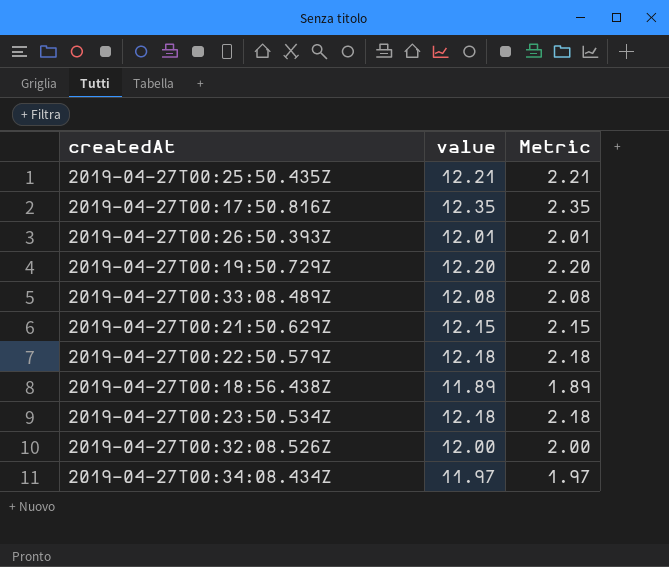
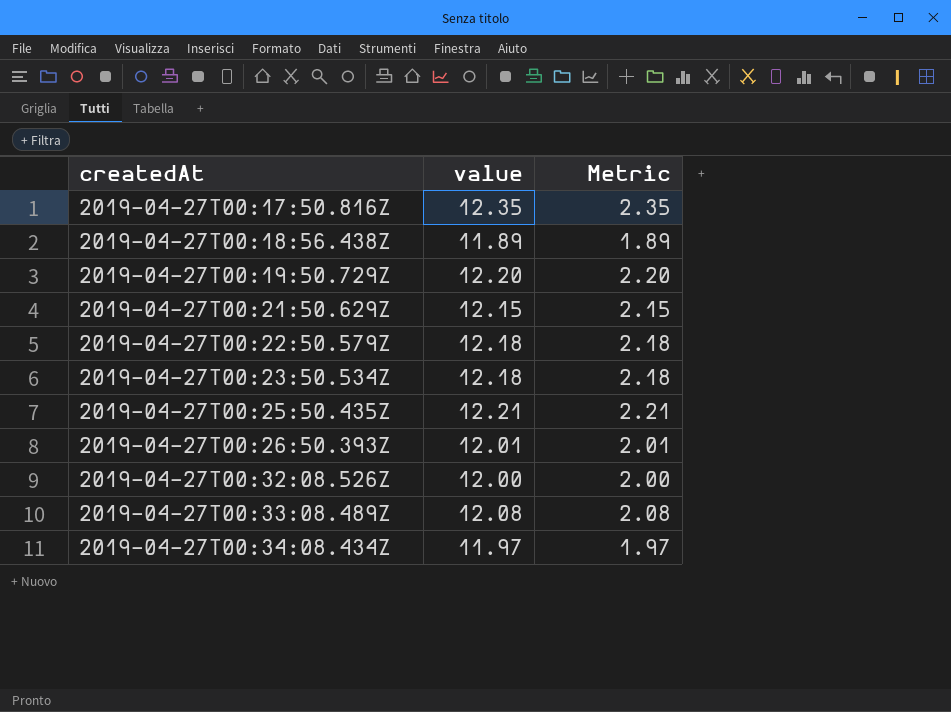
row order: none -> createdAt ascending

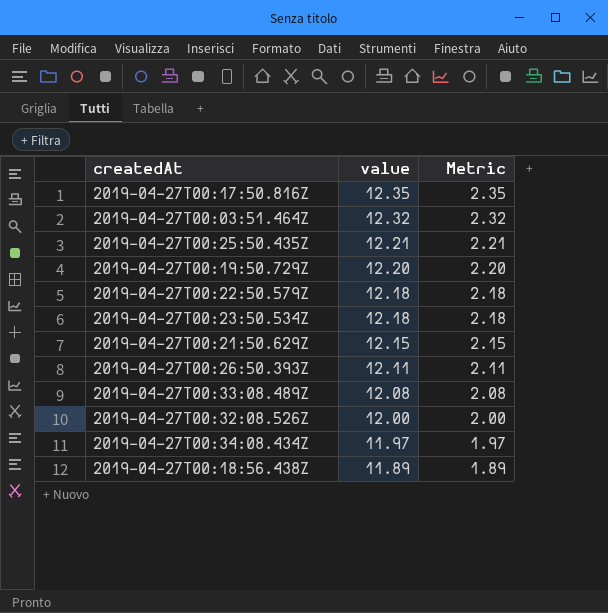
row order: createdAt ascending -> value descending
row 2019-04-27T00:03:51.464Z: none -> 12.32 | 2.32
2019-04-27T00:26:50.393Z | value: 12.01 -> 12.11
2019-04-27T00:26:50.393Z | Metric: 2.01 -> 2.11

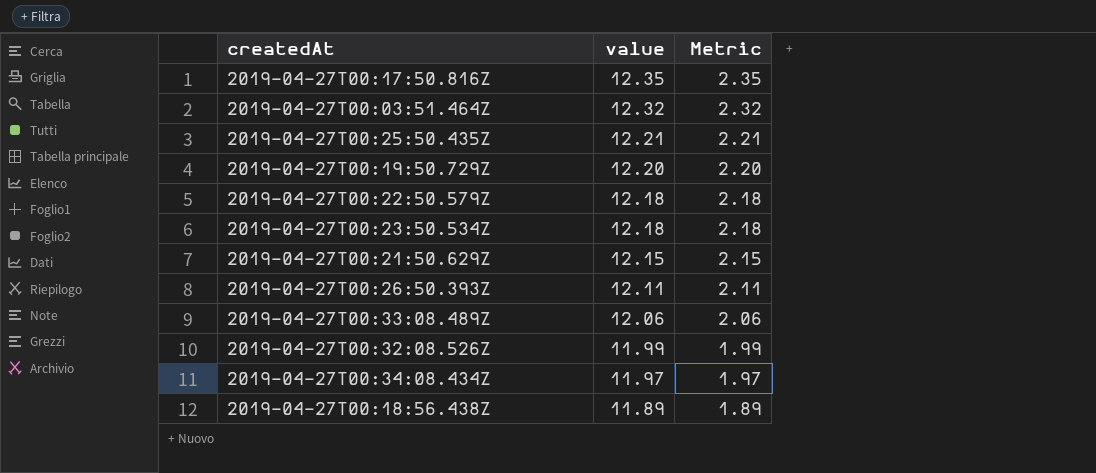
2019-04-27T00:33:08.489Z | value: 12.08 -> 12.06
2019-04-27T00:33:08.489Z | Metric: 2.08 -> 2.06
2019-04-27T00:32:08.526Z | value: 12.00 -> 11.99
2019-04-27T00:32:08.526Z | Metric: 2.00 -> 1.99

